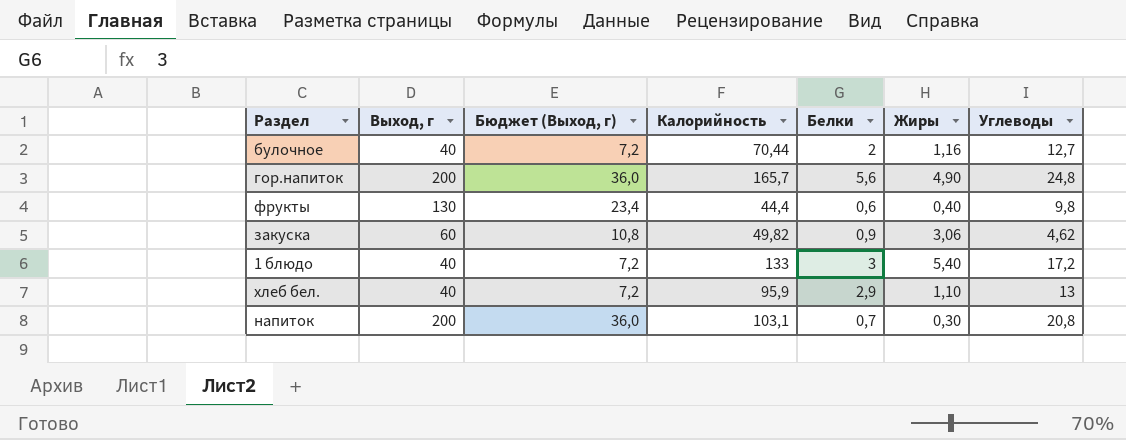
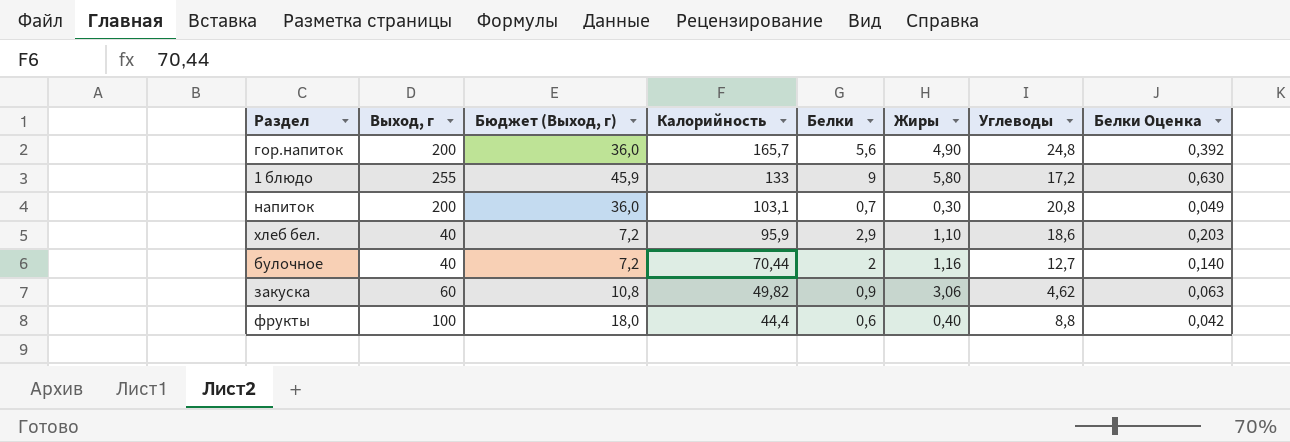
row order: none -> Калорийность descending
column Белки Оценка | formula: none -> [Белки] * 0,07
1 блюдо | Выход, г: 40 -> 255
1 блюдо | Бюджет (Выход, г): 7,2 -> 45,9
1 блюдо | Белки: 3 -> 9
1 блюдо | Жиры: 5,40 -> 5,80
хлеб бел. | Углеводы: 13 -> 18,6
фрукты | Выход, г: 130 -> 100
фрукты | Бюджет (Выход, г): 23,4 -> 18,0
фрукты | Углеводы: 9,8 -> 8,8

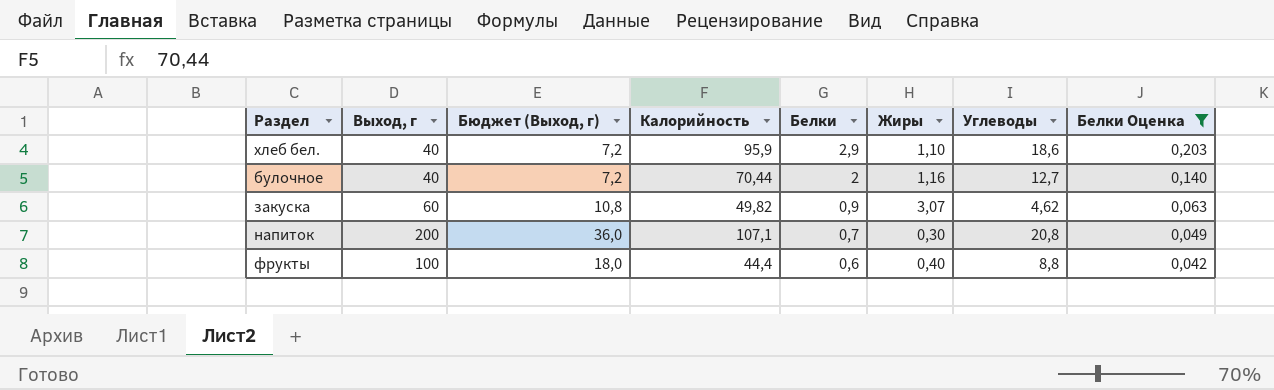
filter: none -> Белки Оценка <= 0,203
row order: Калорийность descending -> Белки descending
закуска | Жиры: 3,06 -> 3,07
напиток | Калорийность: 103,1 -> 107,1

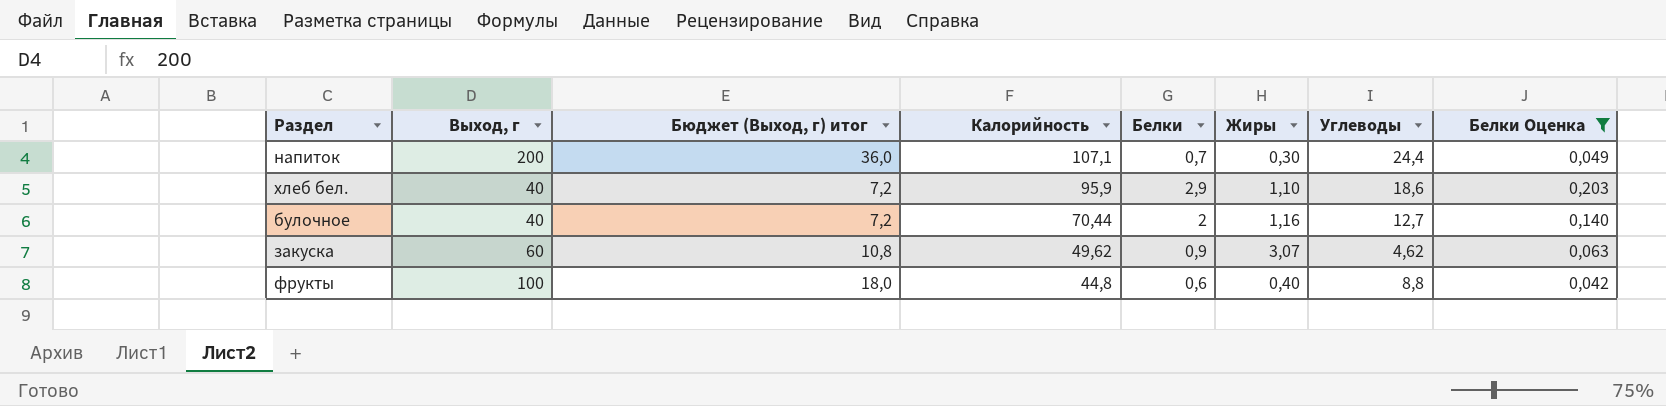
row order: Белки descending -> Калорийность descending
column name: Бюджет (Выход, г) -> Бюджет (Выход, г) итог
напиток | Углеводы: 20,8 -> 24,4
закуска | Калорийность: 49,82 -> 49,62
фрукты | Калорийность: 44,4 -> 44,8

